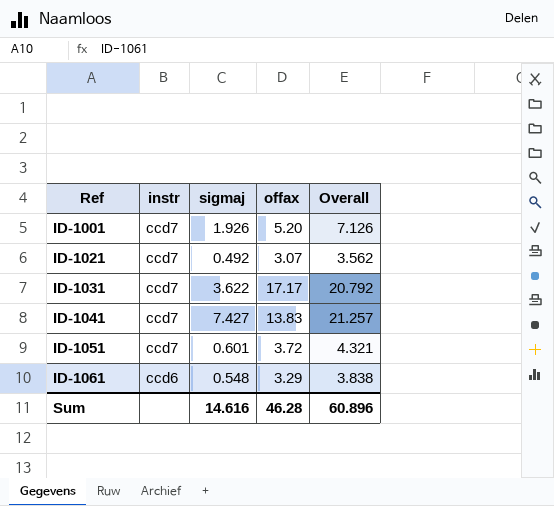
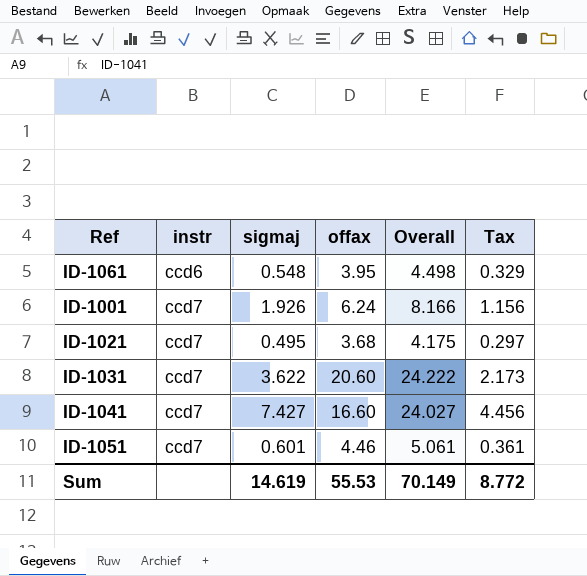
row order: Ref ascending -> instr ascending
column Tax | formula: none -> [sigmaj] * 0.6
ID-1061 | offax: 3.29 -> 3.95
ID-1061 | Overall: 3.838 -> 4.498
ID-1001 | offax: 5.20 -> 6.24
ID-1001 | Overall: 7.126 -> 8.166
ID-1021 | sigmaj: 0.492 -> 0.495
ID-1021 | offax: 3.07 -> 3.68
ID-1021 | Overall: 3.562 -> 4.175
ID-1031 | offax: 17.17 -> 20.60
ID-1031 | Overall: 20.792 -> 24.222
ID-1041 | offax: 13.83 -> 16.60
ID-1041 | Overall: 21.257 -> 24.027
ID-1051 | offax: 3.72 -> 4.46
ID-1051 | Overall: 4.321 -> 5.061
Sum | sigmaj: 14.616 -> 14.619
Sum | offax: 46.28 -> 55.53
Sum | Overall: 60.896 -> 70.149

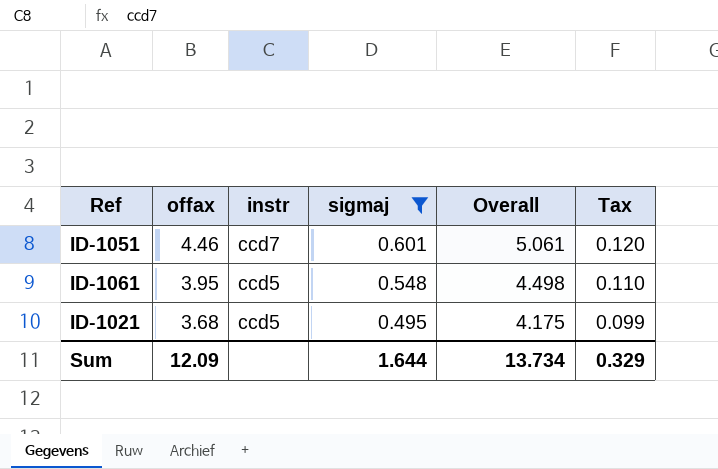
filter: none -> sigmaj <= 0.601
row order: instr ascending -> offax descending
column offax | position: 4 -> 2
column Tax | formula: [sigmaj] * 0.6 -> [sigmaj] * 0.2
ID-1061 | instr: ccd6 -> ccd5
ID-1021 | instr: ccd7 -> ccd5
Sum | offax: 55.53 -> 12.09
Sum | sigmaj: 14.619 -> 1.644
Sum | Overall: 70.149 -> 13.734
Sum | Tax: 8.772 -> 0.329

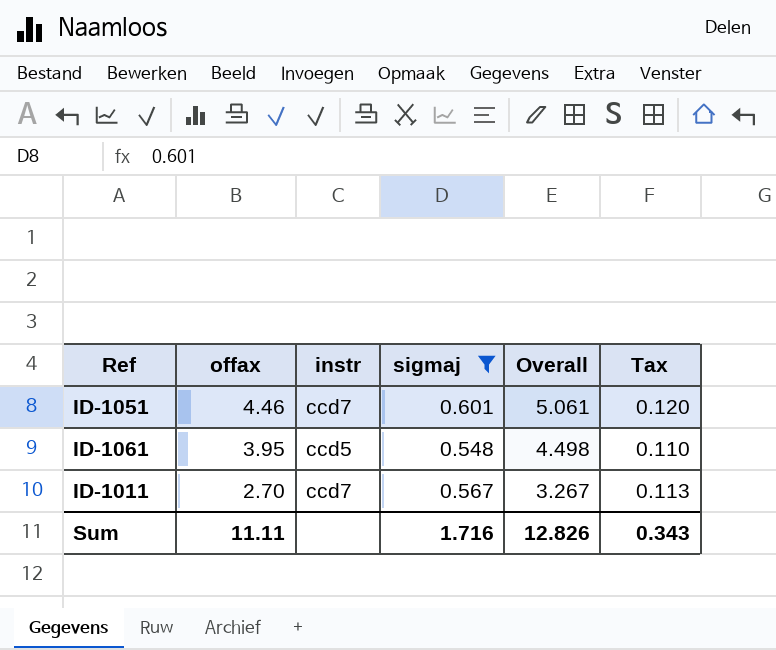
row ID-1021: 3.68 | ccd5 | 0.495 | 4.175 | 0.099 -> none
row ID-1011: none -> 2.70 | ccd7 | 0.567 | 3.267 | 0.113
Sum | offax: 12.09 -> 11.11
Sum | sigmaj: 1.644 -> 1.716
Sum | Overall: 13.734 -> 12.826
Sum | Tax: 0.329 -> 0.343

